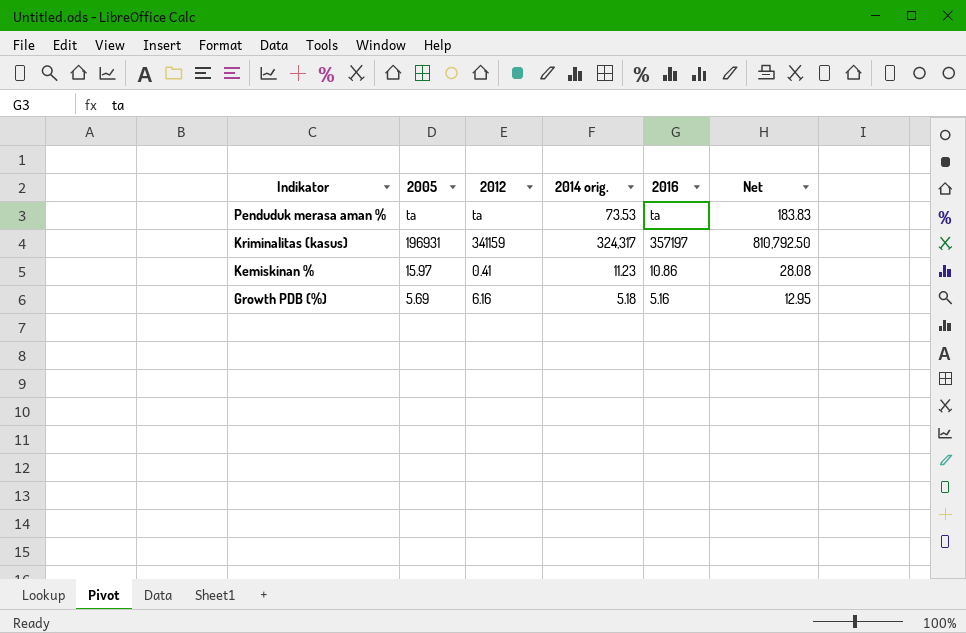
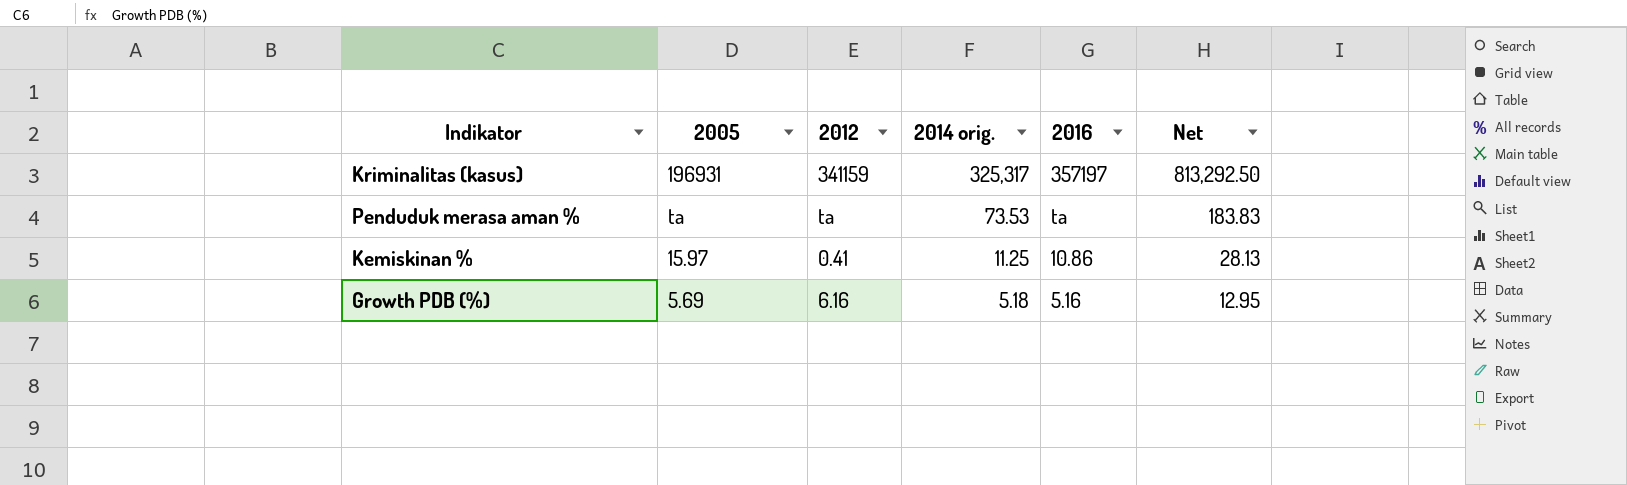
row order: Indikator descending -> 2014 orig. descending
Kriminalitas (kasus) | 2014 orig.: 324,317 -> 325,317
Kriminalitas (kasus) | Net: 810,792.50 -> 813,292.50
Kemiskinan % | 2014 orig.: 11.23 -> 11.25
Kemiskinan % | Net: 28.08 -> 28.13

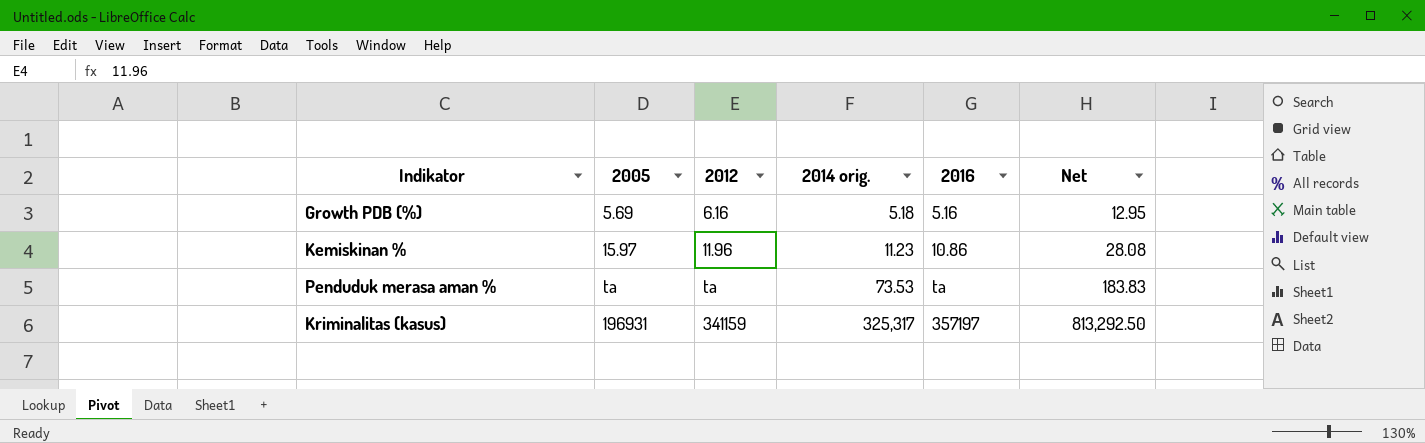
row order: 2014 orig. descending -> 2014 orig. ascending
Kemiskinan % | 2012: 0.41 -> 11.96
Kemiskinan % | 2014 orig.: 11.25 -> 11.23
Kemiskinan % | Net: 28.13 -> 28.08

